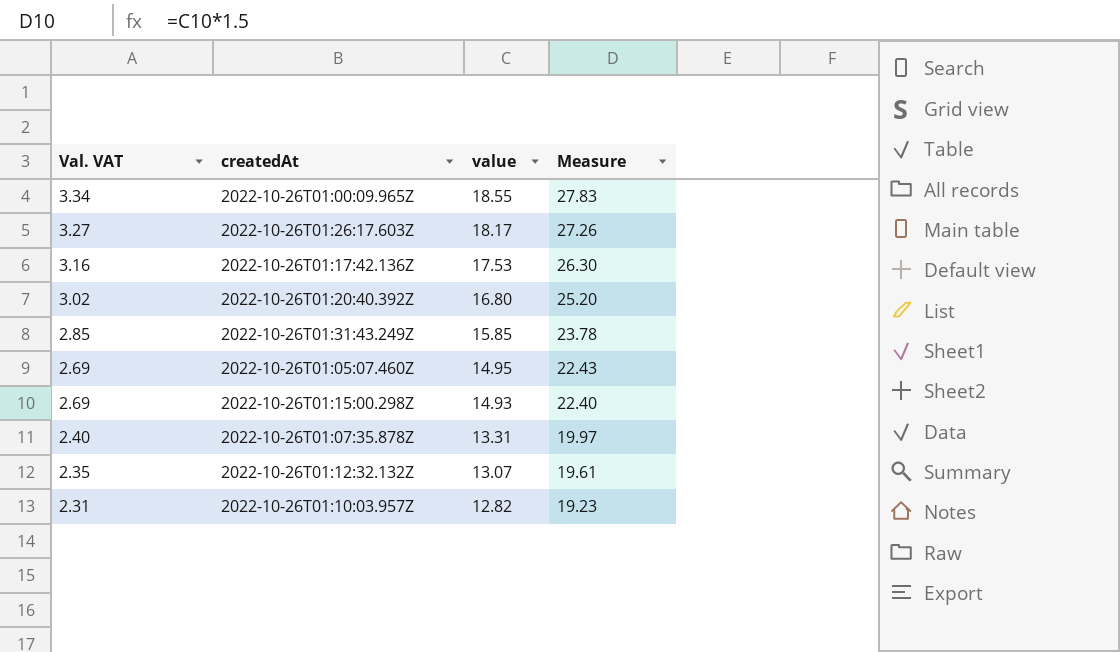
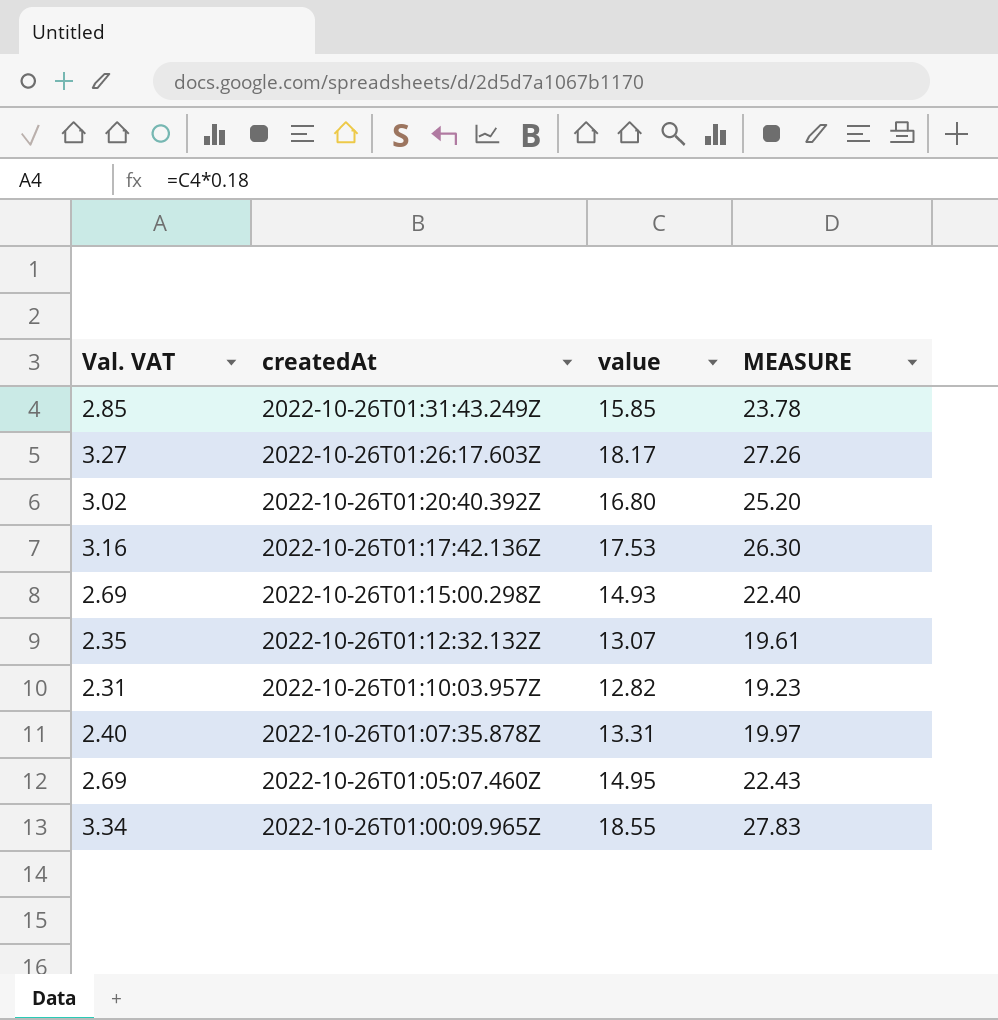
row order: Val. VAT descending -> createdAt descending
column name: Measure -> MEASURE

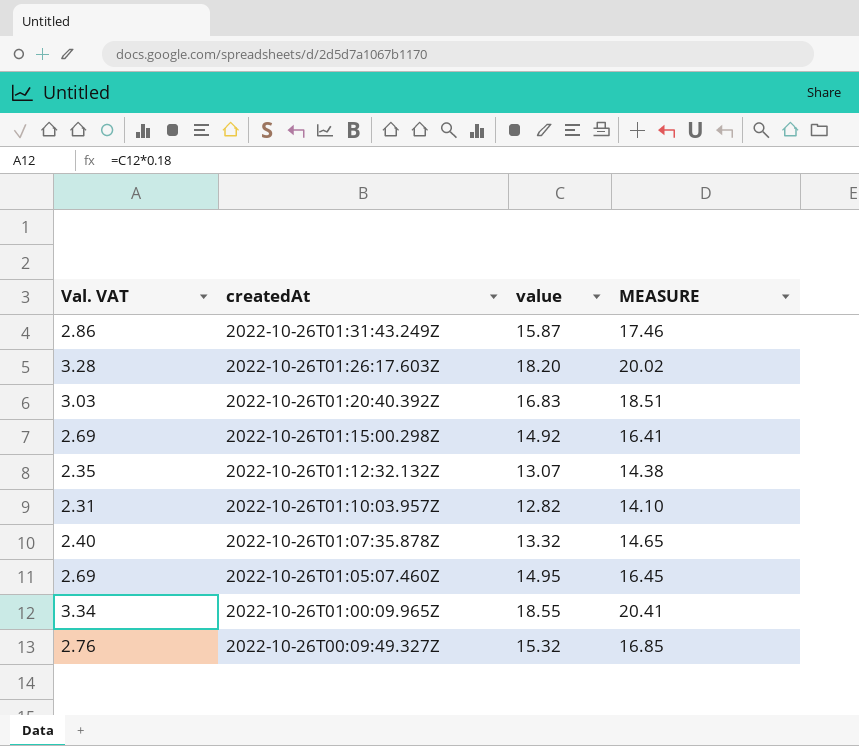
column MEASURE | formula: [value] * 1.5 -> [value] * 1.1
row 2022-10-26T01:17:42.136Z: 3.16 | 17.53 | 26.30 -> none
2022-10-26T01:31:43.249Z | Val. VAT: 2.85 -> 2.86
2022-10-26T01:31:43.249Z | value: 15.85 -> 15.87
2022-10-26T01:26:17.603Z | Val. VAT: 3.27 -> 3.28
2022-10-26T01:26:17.603Z | value: 18.17 -> 18.20
2022-10-26T01:20:40.392Z | Val. VAT: 3.02 -> 3.03
2022-10-26T01:20:40.392Z | value: 16.80 -> 16.83
2022-10-26T01:15:00.298Z | value: 14.93 -> 14.92
2022-10-26T01:07:35.878Z | value: 13.31 -> 13.32
row 2022-10-26T00:09:49.327Z: none -> 2.76 | 15.32 | 16.85

